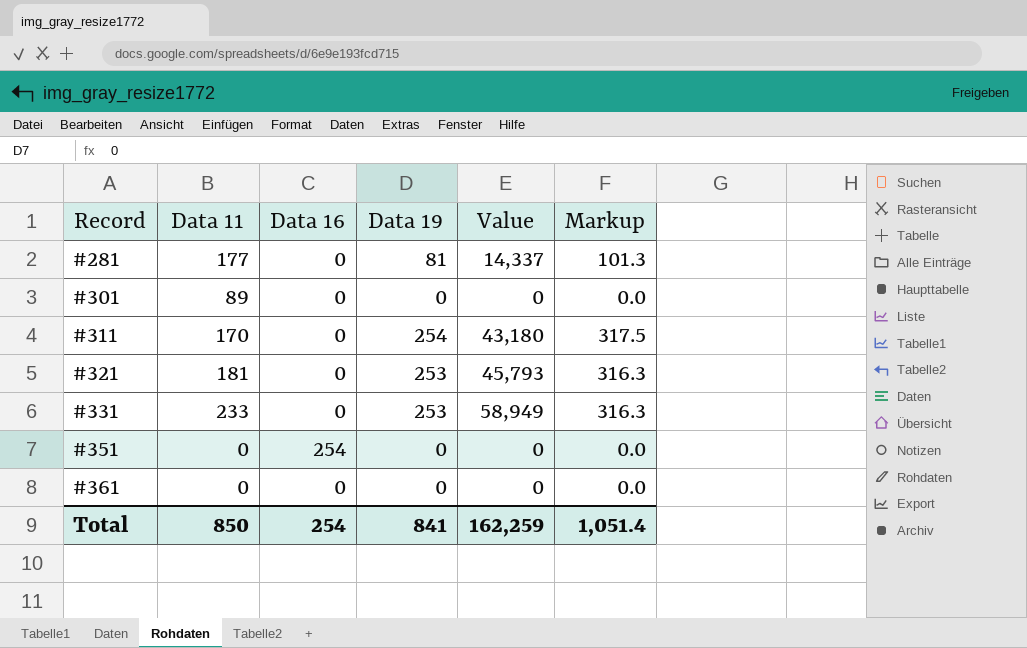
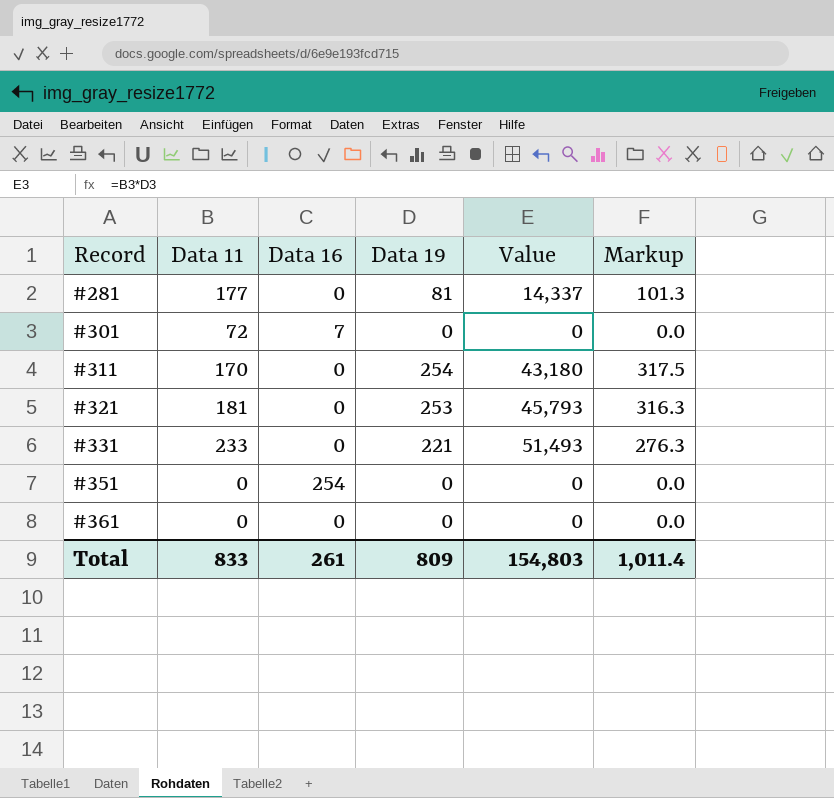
#301 | Data 11: 89 -> 72
#301 | Data 16: 0 -> 7
#331 | Data 19: 253 -> 221
#331 | Value: 58,949 -> 51,493
#331 | Markup: 316.3 -> 276.3
Total | Data 11: 850 -> 833
Total | Data 16: 254 -> 261
Total | Data 19: 841 -> 809
Total | Value: 162,259 -> 154,803
Total | Markup: 1,051.4 -> 1,011.4

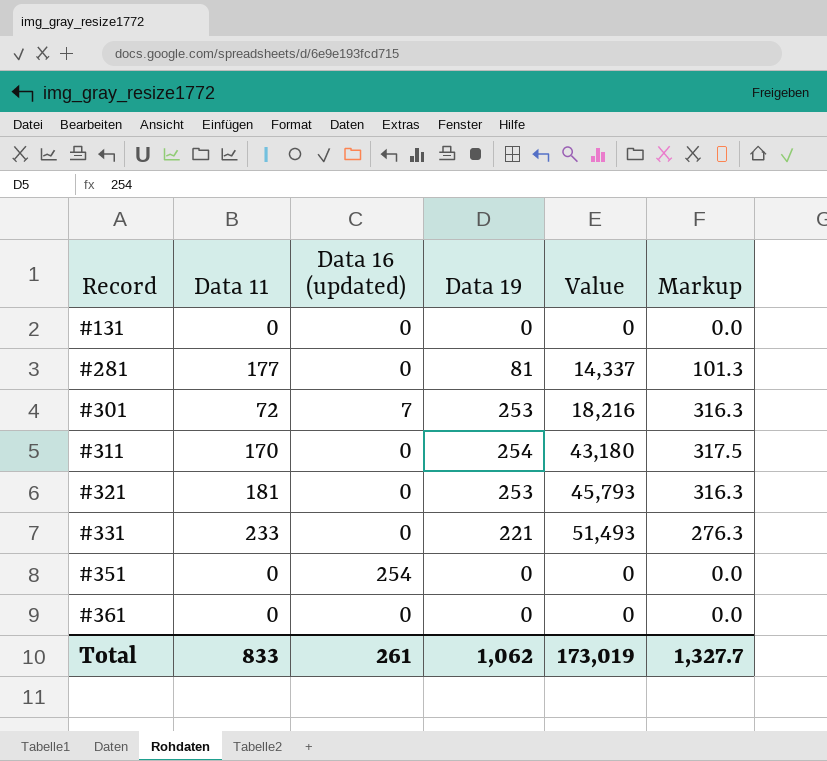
column name: Data 16 -> Data 16 (updated)
row #131: none -> 0 | 0 | 0 | 0 | 0.0
#301 | Data 19: 0 -> 253
#301 | Value: 0 -> 18,216
#301 | Markup: 0.0 -> 316.3
Total | Data 19: 809 -> 1,062
Total | Value: 154,803 -> 173,019
Total | Markup: 1,011.4 -> 1,327.7

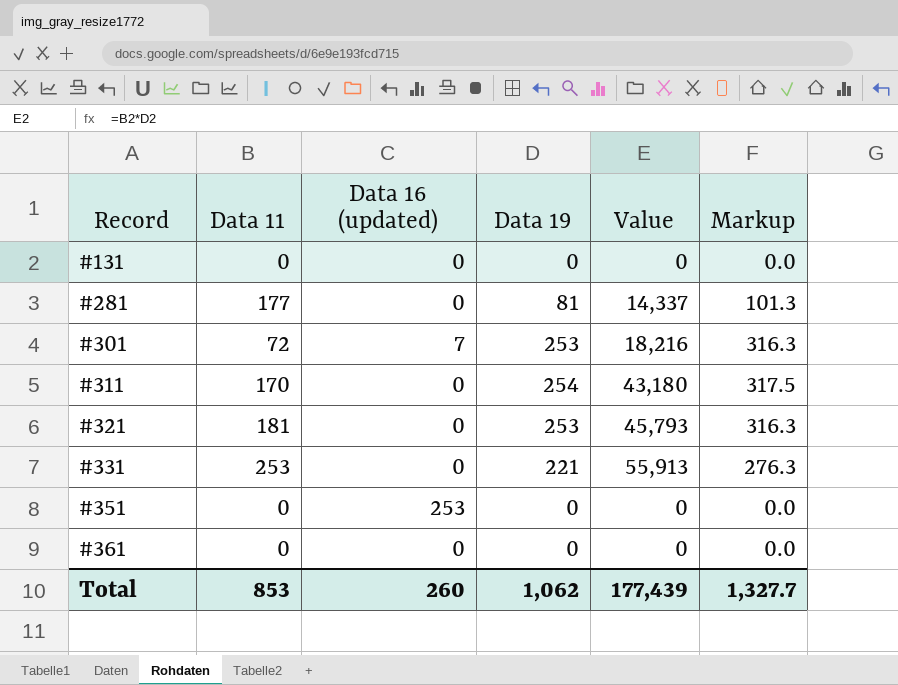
#331 | Data 11: 233 -> 253
#331 | Value: 51,493 -> 55,913
#351 | Data 16 (updated): 254 -> 253
Total | Data 11: 833 -> 853
Total | Data 16 (updated): 261 -> 260
Total | Value: 173,019 -> 177,439

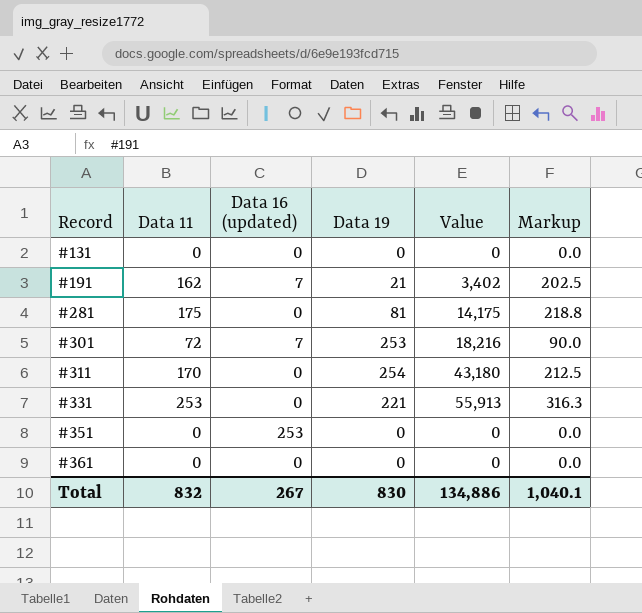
column Markup | formula: [Data 19] * 1.25 -> [Data 11] * 1.25
row #321: 181 | 0 | 253 | 45,793 | 316.3 -> none
row #191: none -> 162 | 7 | 21 | 3,402 | 202.5
#281 | Data 11: 177 -> 175
#281 | Value: 14,337 -> 14,175
Total | Data 11: 853 -> 832
Total | Data 16 (updated): 260 -> 267
Total | Data 19: 1,062 -> 830
Total | Value: 177,439 -> 134,886
Total | Markup: 1,327.7 -> 1,040.1

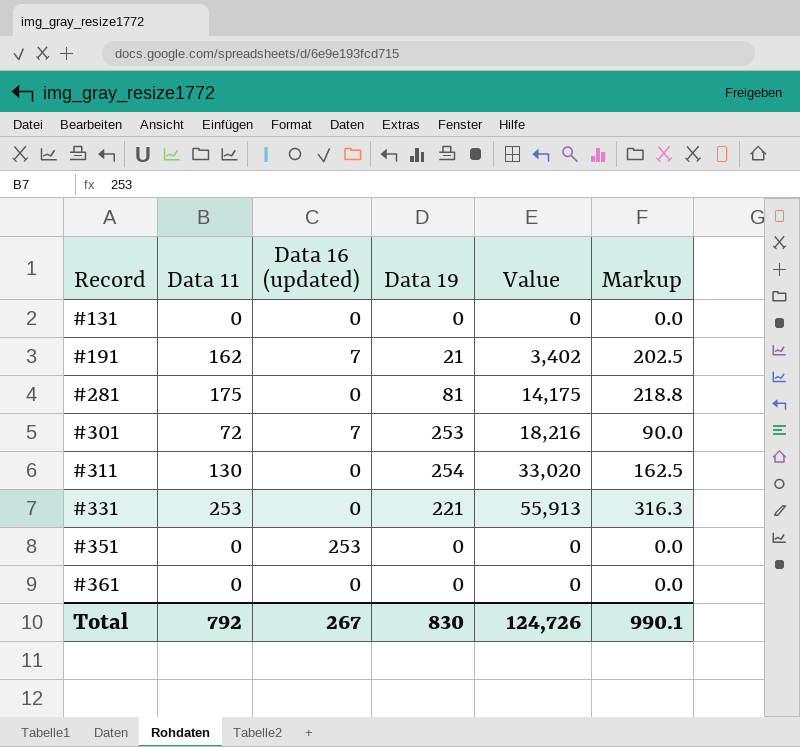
#311 | Data 11: 170 -> 130
#311 | Value: 43,180 -> 33,020
#311 | Markup: 212.5 -> 162.5
Total | Data 11: 832 -> 792
Total | Value: 134,886 -> 124,726
Total | Markup: 1,040.1 -> 990.1

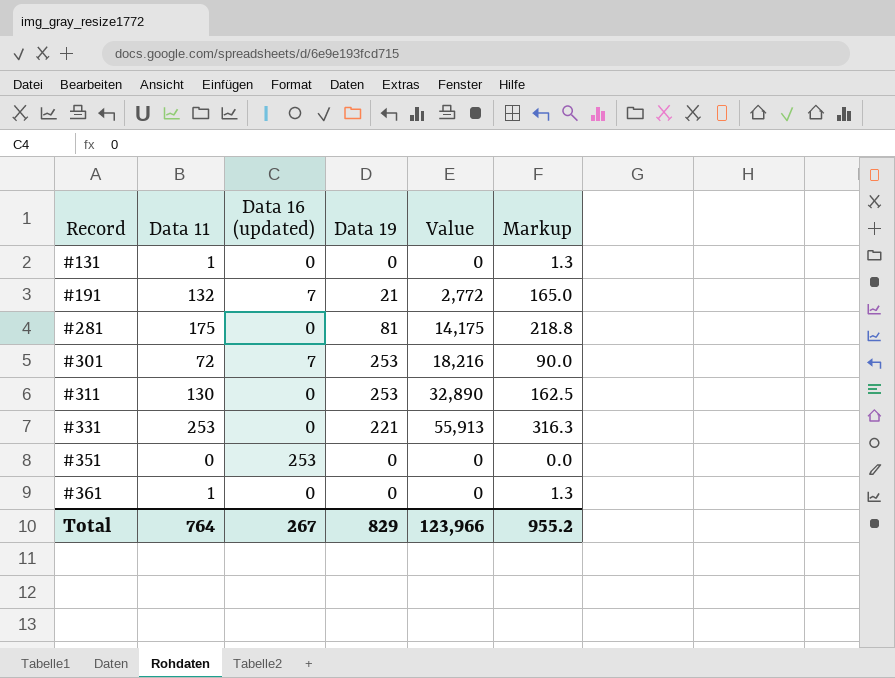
#131 | Data 11: 0 -> 1
#131 | Markup: 0.0 -> 1.3
#191 | Data 11: 162 -> 132
#191 | Value: 3,402 -> 2,772
#191 | Markup: 202.5 -> 165.0
#311 | Data 19: 254 -> 253
#311 | Value: 33,020 -> 32,890
#361 | Data 11: 0 -> 1
#361 | Markup: 0.0 -> 1.3
Total | Data 11: 792 -> 764
Total | Data 19: 830 -> 829
Total | Value: 124,726 -> 123,966
Total | Markup: 990.1 -> 955.2

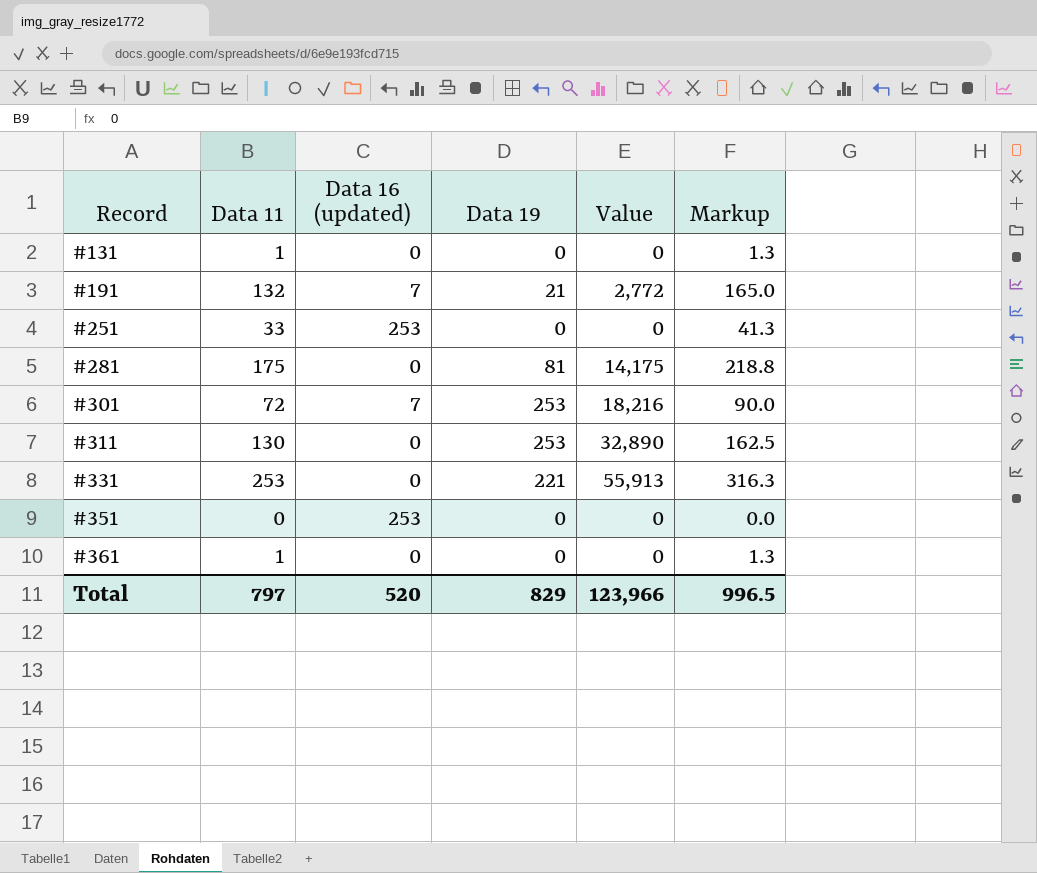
row #251: none -> 33 | 253 | 0 | 0 | 41.3
Total | Data 11: 764 -> 797
Total | Data 16 (updated): 267 -> 520
Total | Markup: 955.2 -> 996.5

